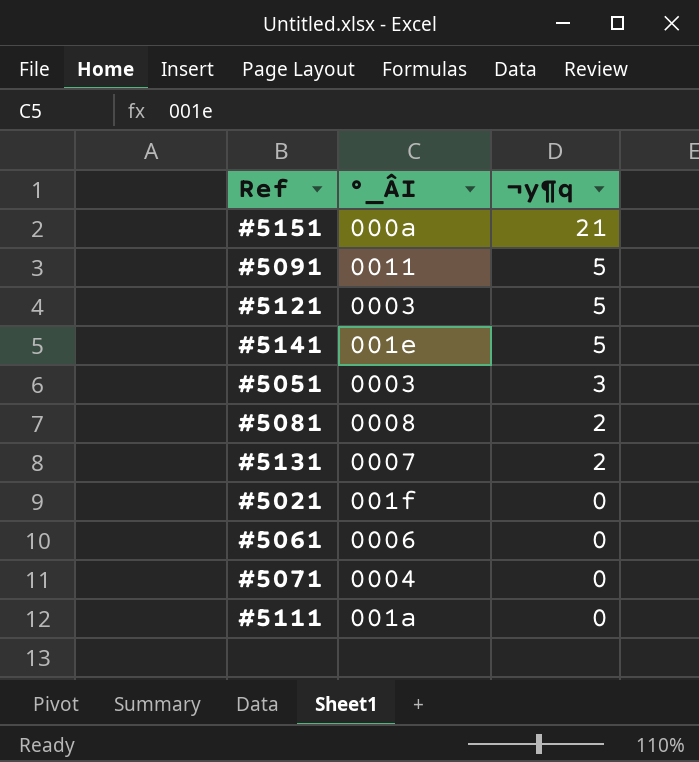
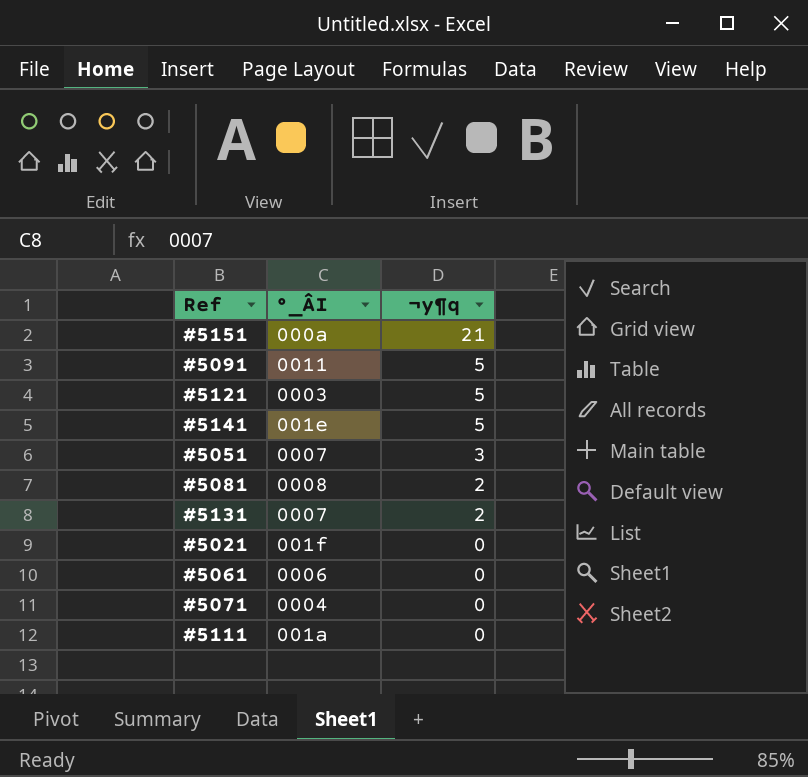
#5051 | °_ÂI: 0003 -> 0007

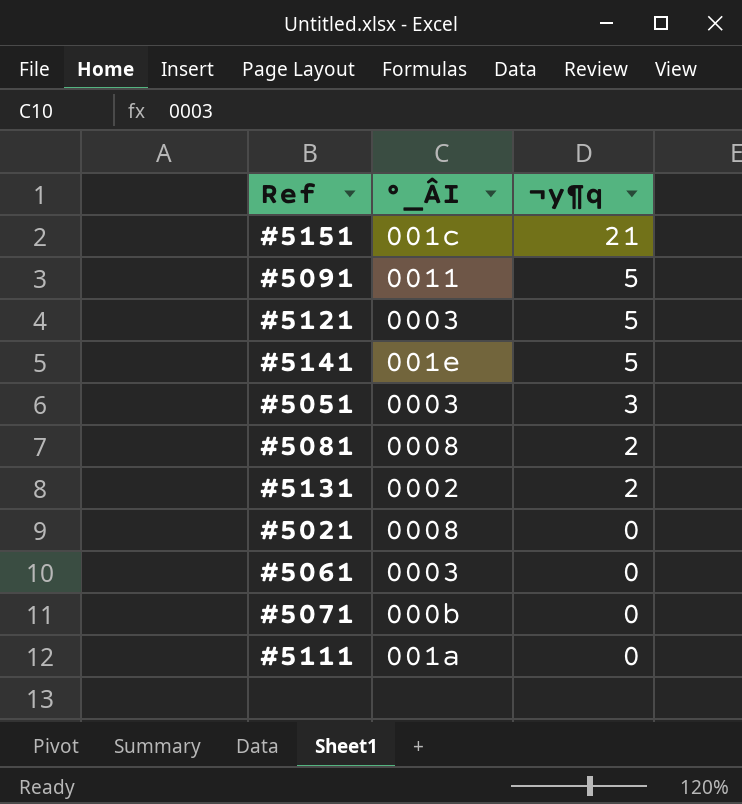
#5151 | °_ÂI: 000a -> 001c
#5051 | °_ÂI: 0007 -> 0003
#5131 | °_ÂI: 0007 -> 0002
#5021 | °_ÂI: 001f -> 0008
#5061 | °_ÂI: 0006 -> 0003
#5071 | °_ÂI: 0004 -> 000b

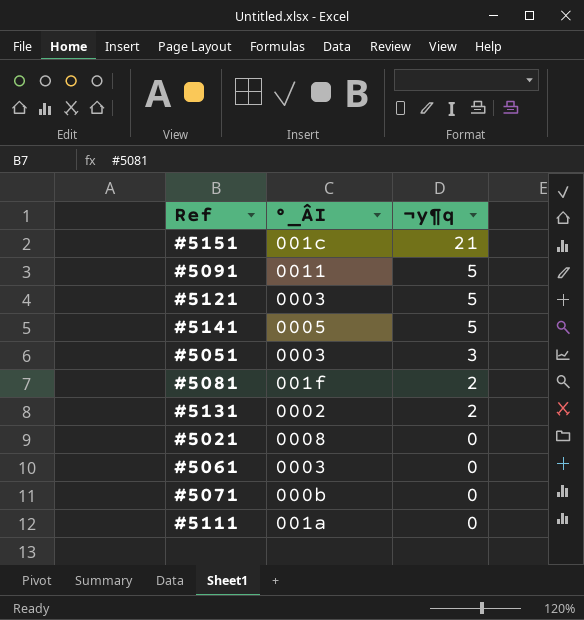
#5141 | °_ÂI: 001e -> 0005
#5081 | °_ÂI: 0008 -> 001f

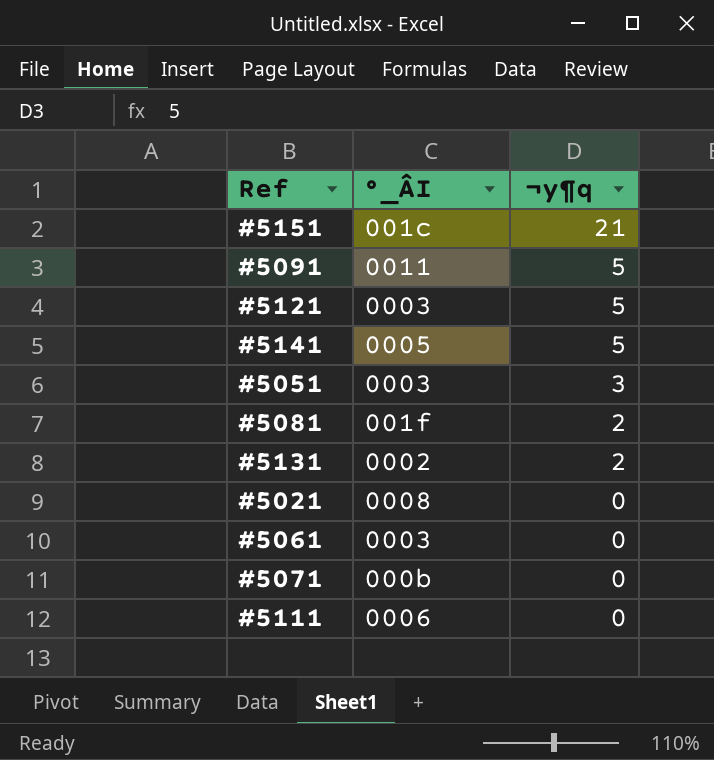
#5111 | °_ÂI: 001a -> 0006

